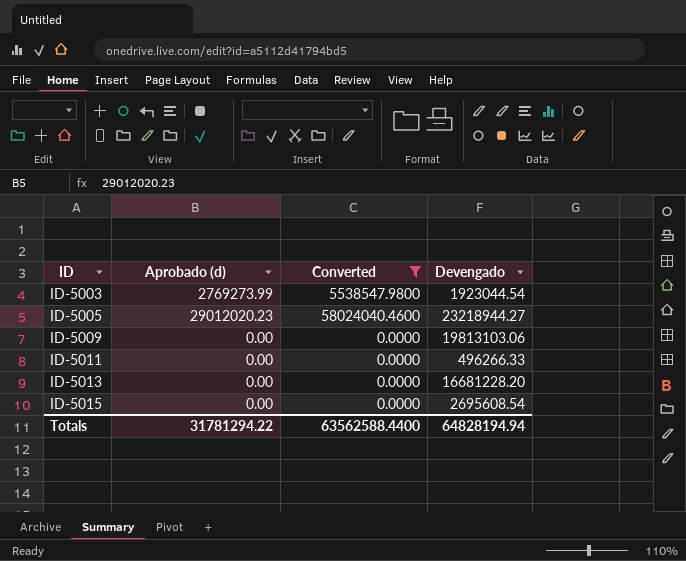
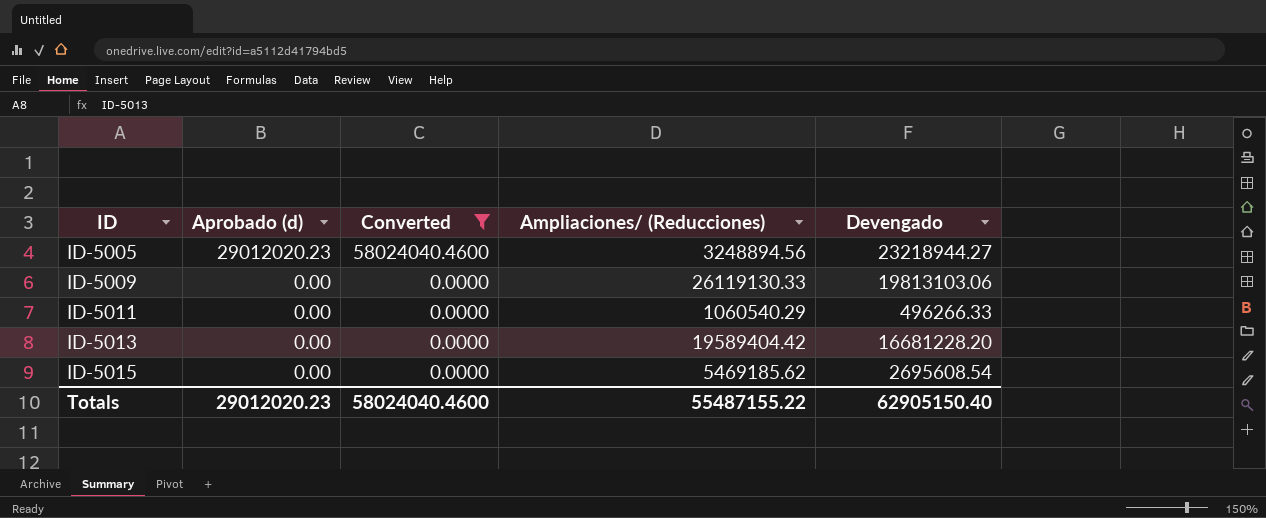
column Ampliaciones/ (Reducciones) | position: none -> 4
row ID-5003: 2769273.99 | 5538547.9800 | 1923044.54 -> none
Totals | Aprobado (d): 31781294.22 -> 29012020.23
Totals | Converted: 63562588.4400 -> 58024040.4600
Totals | Devengado: 64828194.94 -> 62905150.40

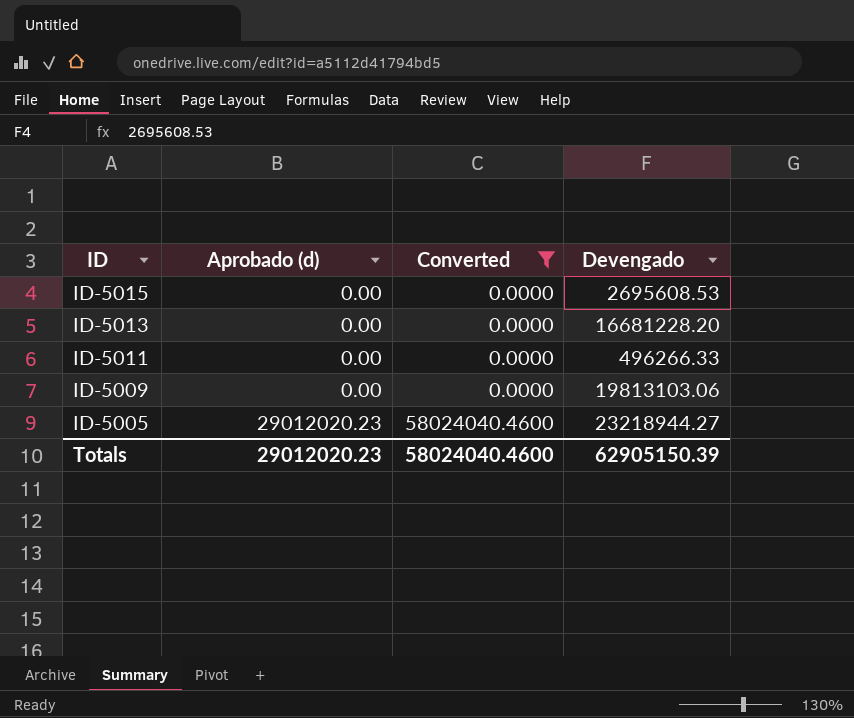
row order: ID ascending -> ID descending
column Ampliaciones/ (Reducciones) | position: 4 -> none
ID-5015 | Devengado: 2695608.54 -> 2695608.53
Totals | Devengado: 62905150.40 -> 62905150.39

